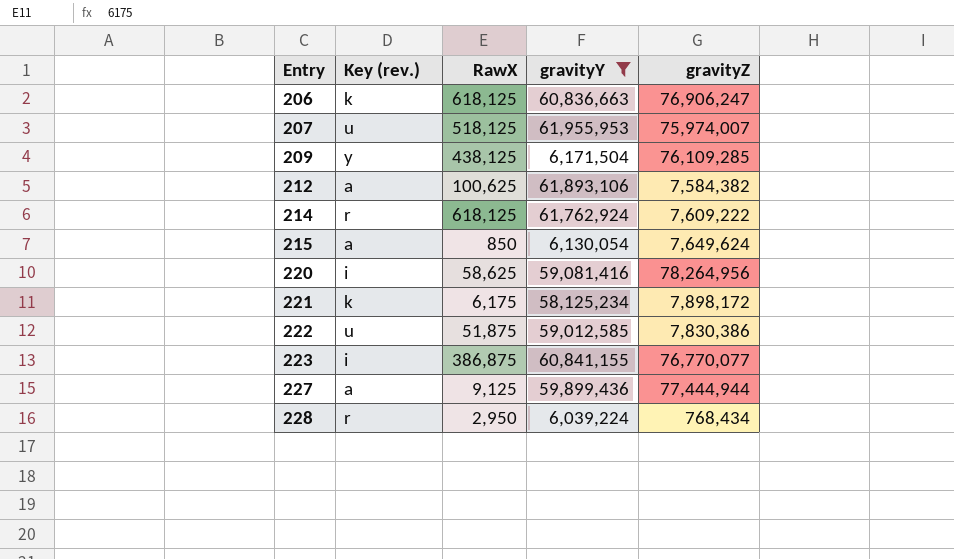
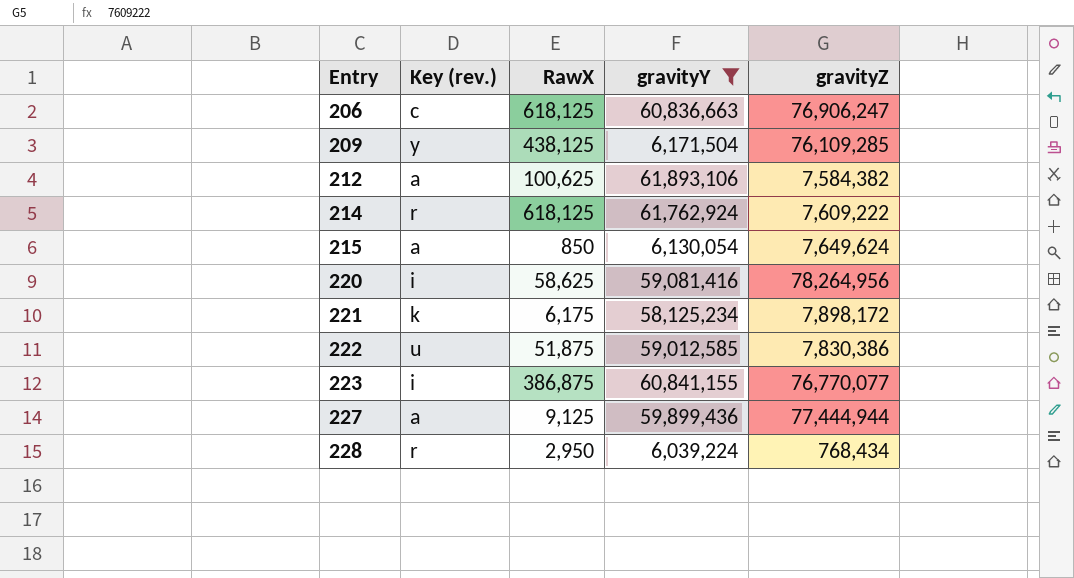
row 207: u | 518,125 | 61,955,953 | 75,974,007 -> none
206 | Key (rev.): k -> c

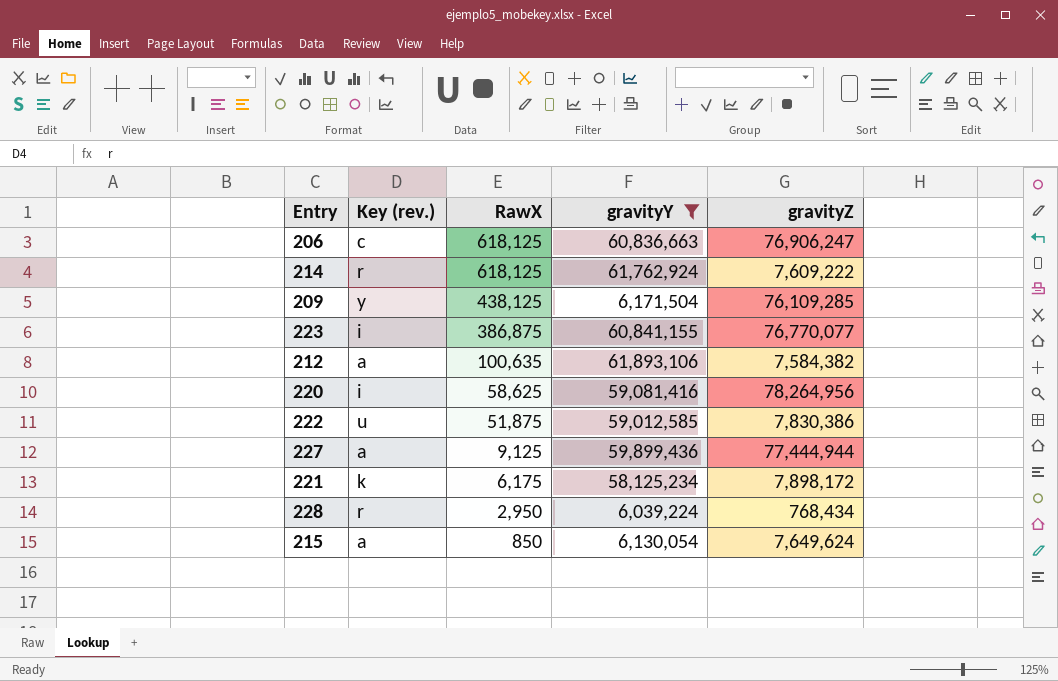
row order: Entry ascending -> RawX descending
212 | RawX: 100,625 -> 100,635

